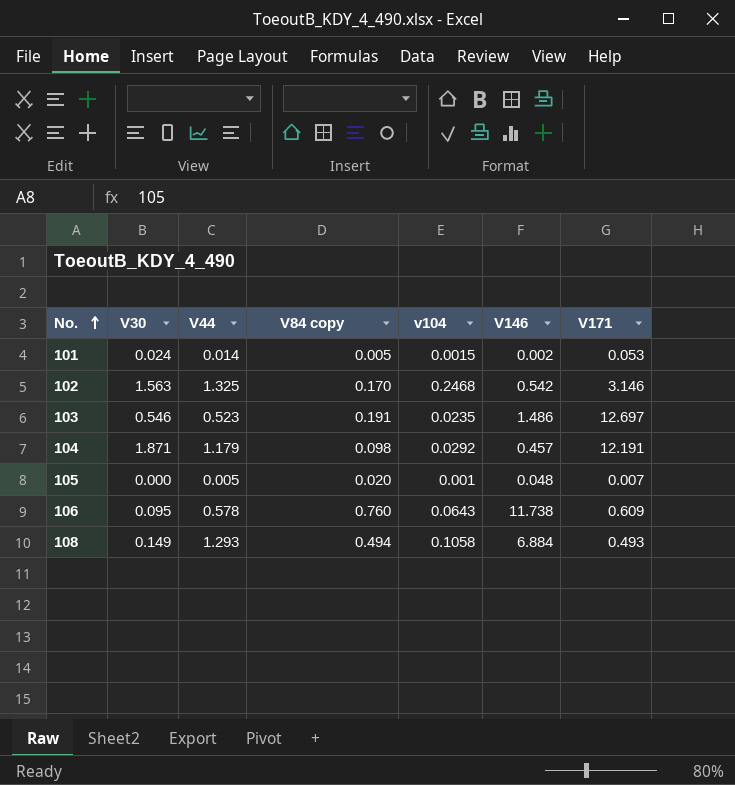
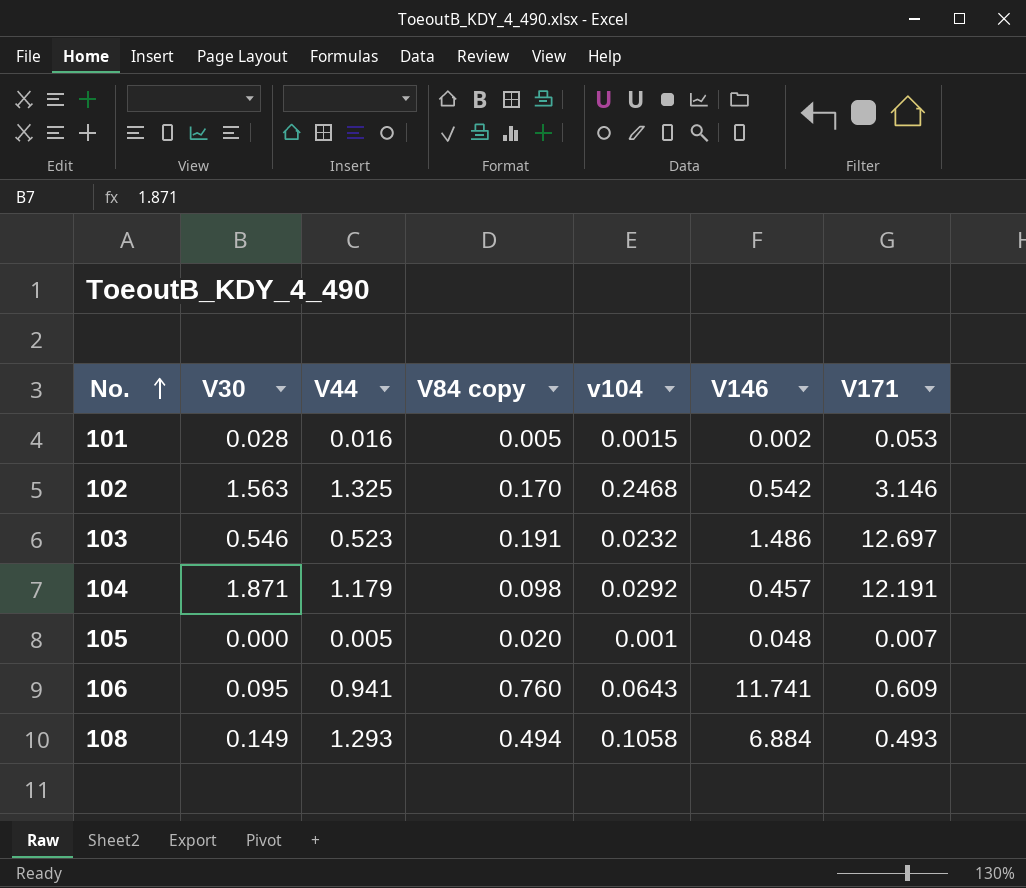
101 | V30: 0.024 -> 0.028
101 | V44: 0.014 -> 0.016
103 | v104: 0.0235 -> 0.0232
106 | V44: 0.578 -> 0.941
106 | V146: 11.738 -> 11.741

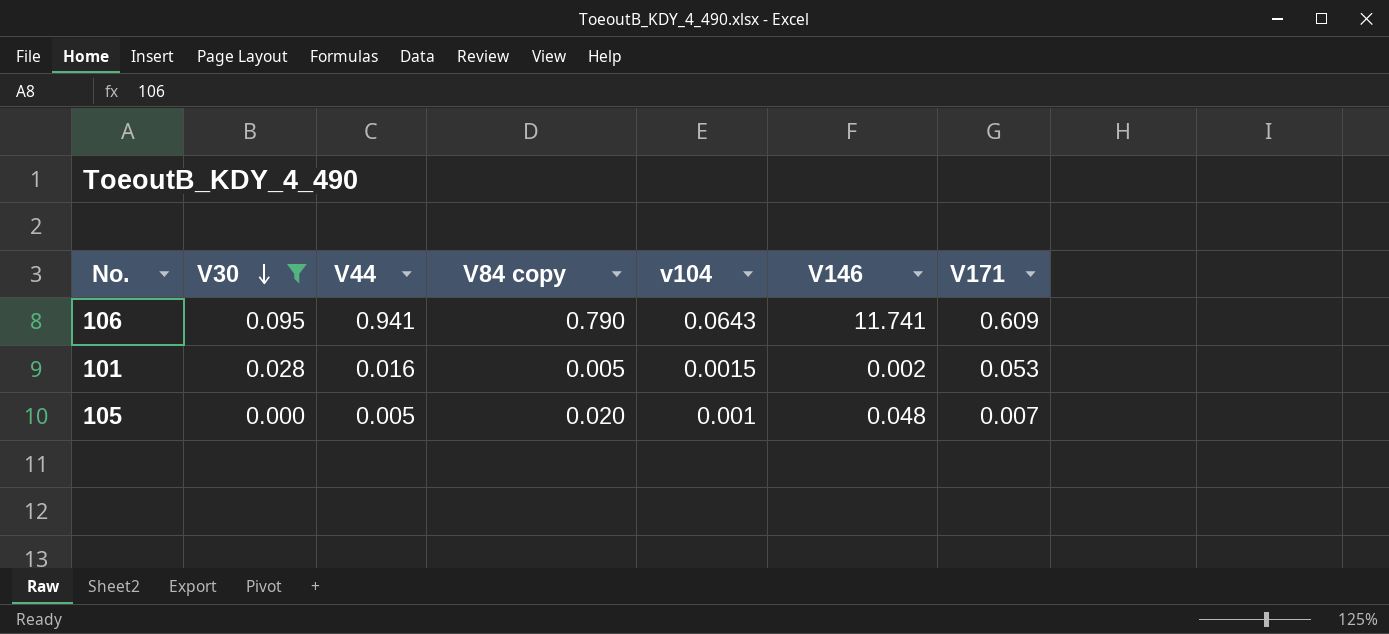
filter: none -> V30 <= 0.095
row order: No. ascending -> V30 descending
106 | V84 copy: 0.760 -> 0.790

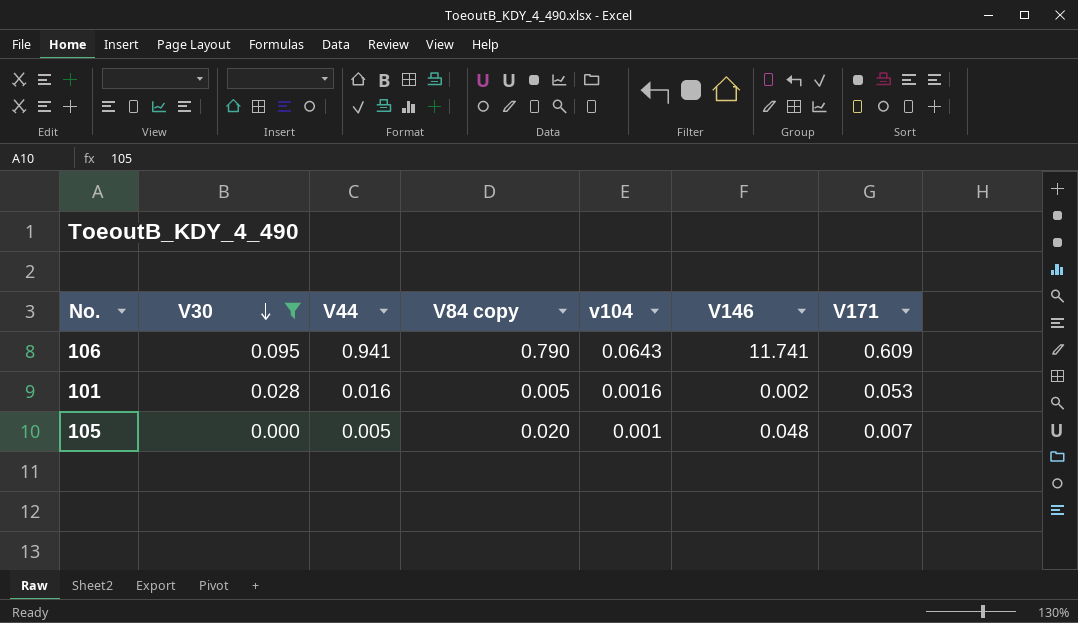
101 | v104: 0.0015 -> 0.0016

